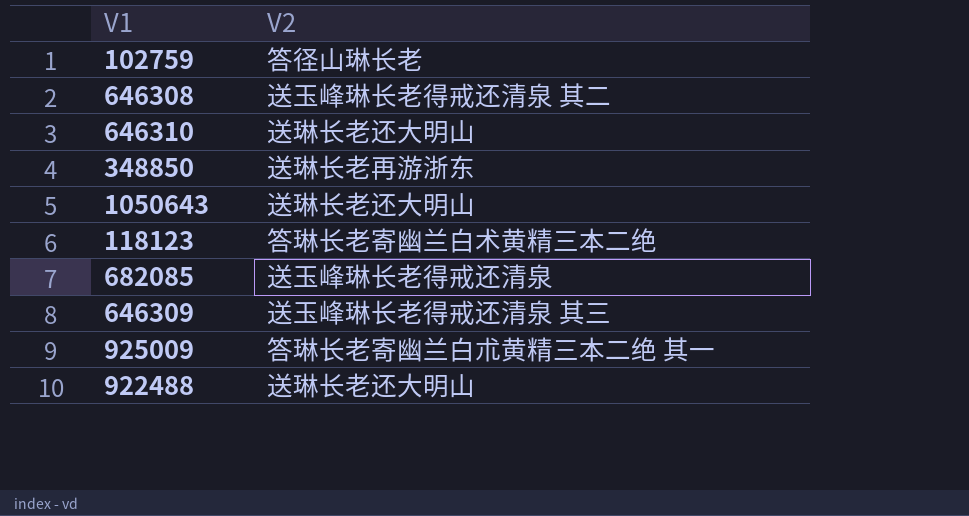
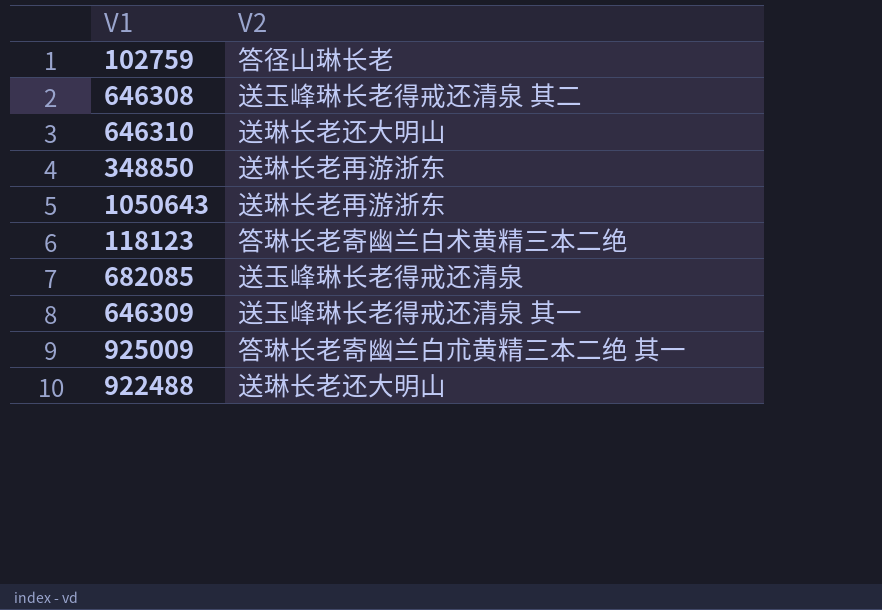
1050643 | V2: 送琳长老还大明山 -> 送琳长老再游浙东
646309 | V2: 送玉峰琳长老得戒还清泉 其三 -> 送玉峰琳长老得戒还清泉 其一

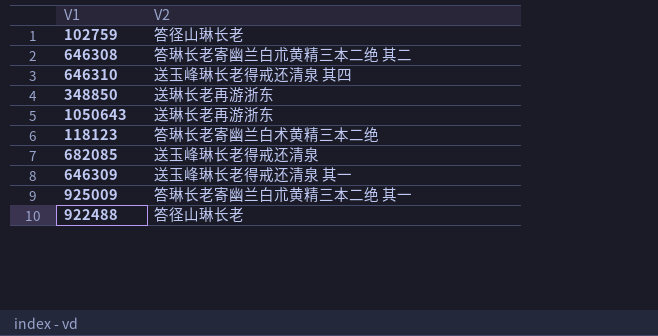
646308 | V2: 送玉峰琳长老得戒还清泉 其二 -> 答琳长老寄幽兰白朮黄精三本二绝 其二
646310 | V2: 送琳长老还大明山 -> 送玉峰琳长老得戒还清泉 其四
922488 | V2: 送琳长老还大明山 -> 答径山琳长老

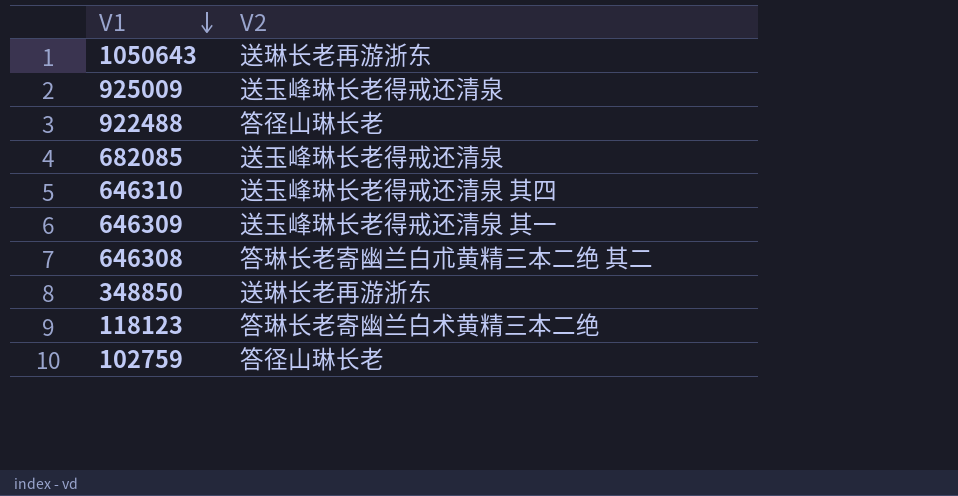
row order: none -> V1 descending
925009 | V2: 答琳长老寄幽兰白朮黄精三本二绝 其一 -> 送玉峰琳长老得戒还清泉

